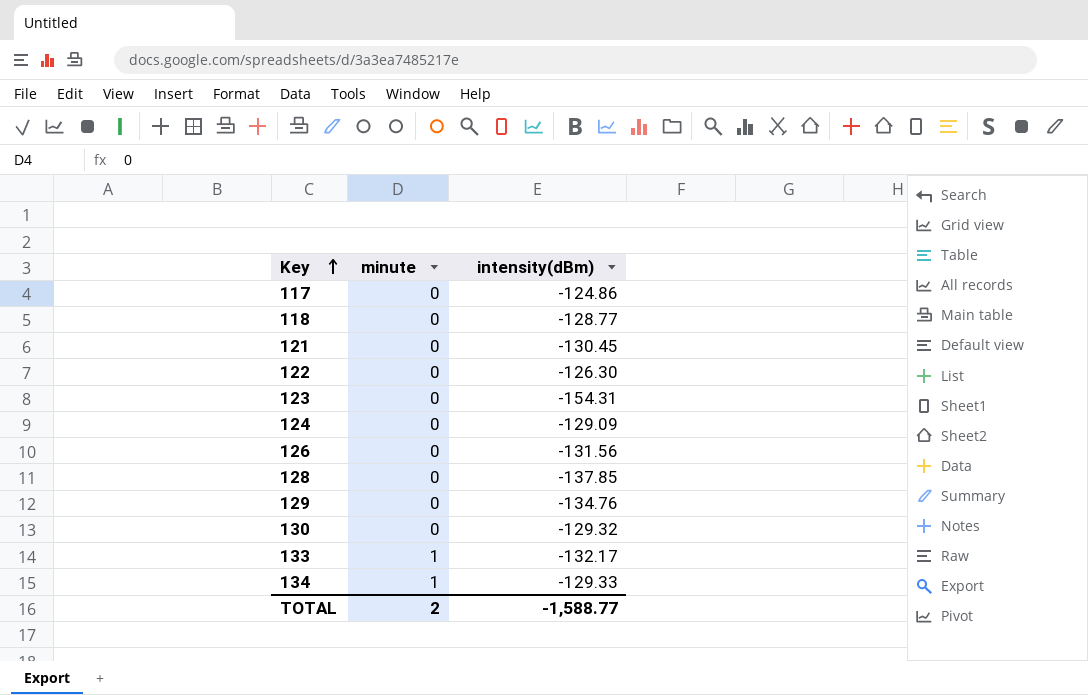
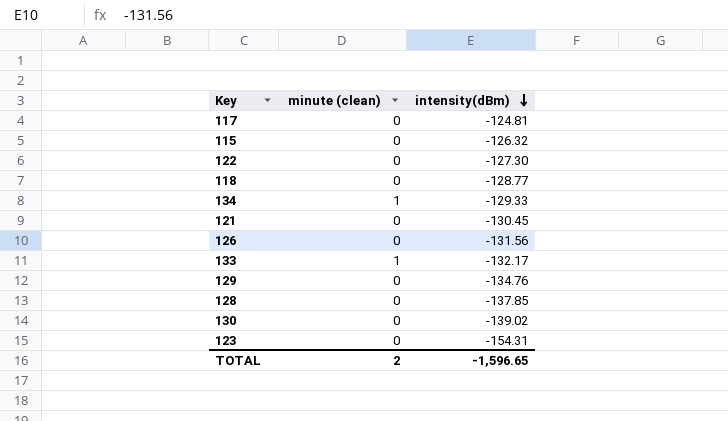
row order: Key ascending -> intensity(dBm) descending
column name: minute -> minute (clean)
row 124: 0 | -129.09 -> none
117 | intensity(dBm): -124.86 -> -124.81
row 115: none -> 0 | -126.32
122 | intensity(dBm): -126.30 -> -127.30
130 | intensity(dBm): -129.32 -> -139.02
TOTAL | intensity(dBm): -1,588.77 -> -1,596.65

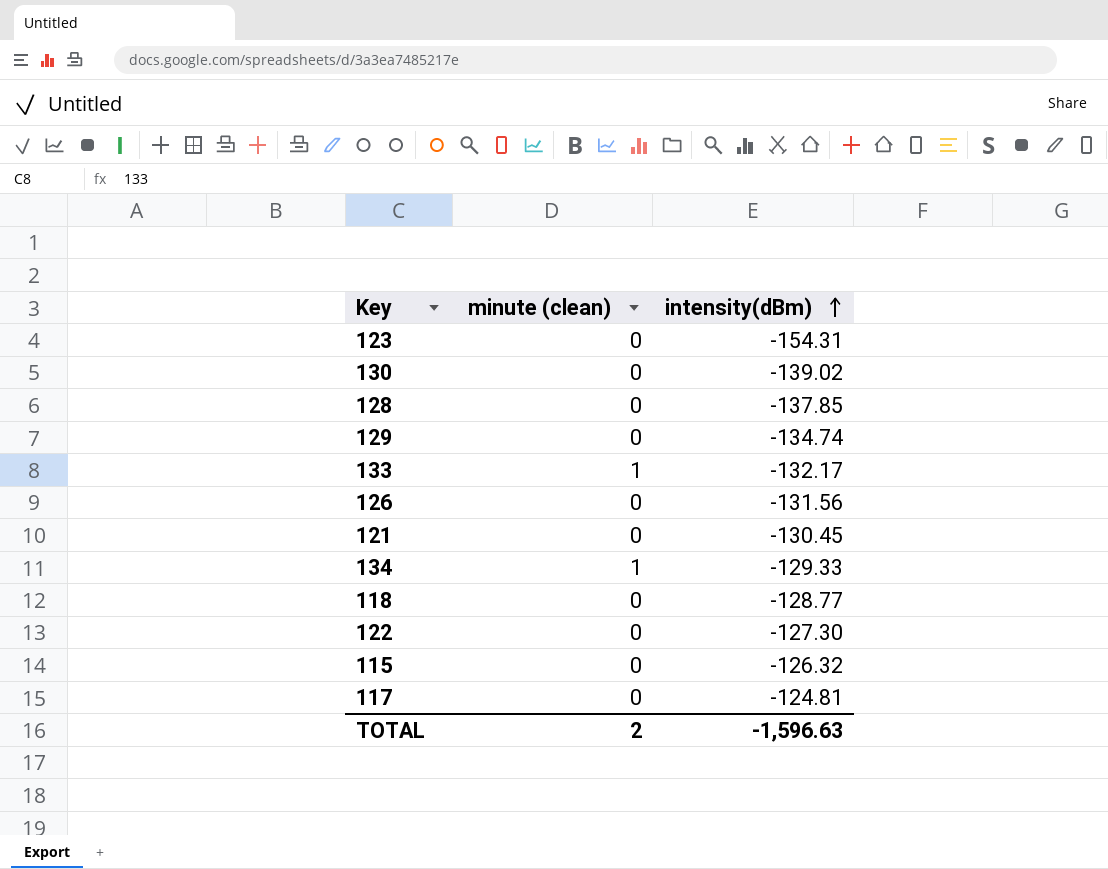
row order: intensity(dBm) descending -> intensity(dBm) ascending
129 | intensity(dBm): -134.76 -> -134.74
TOTAL | intensity(dBm): -1,596.65 -> -1,596.63

